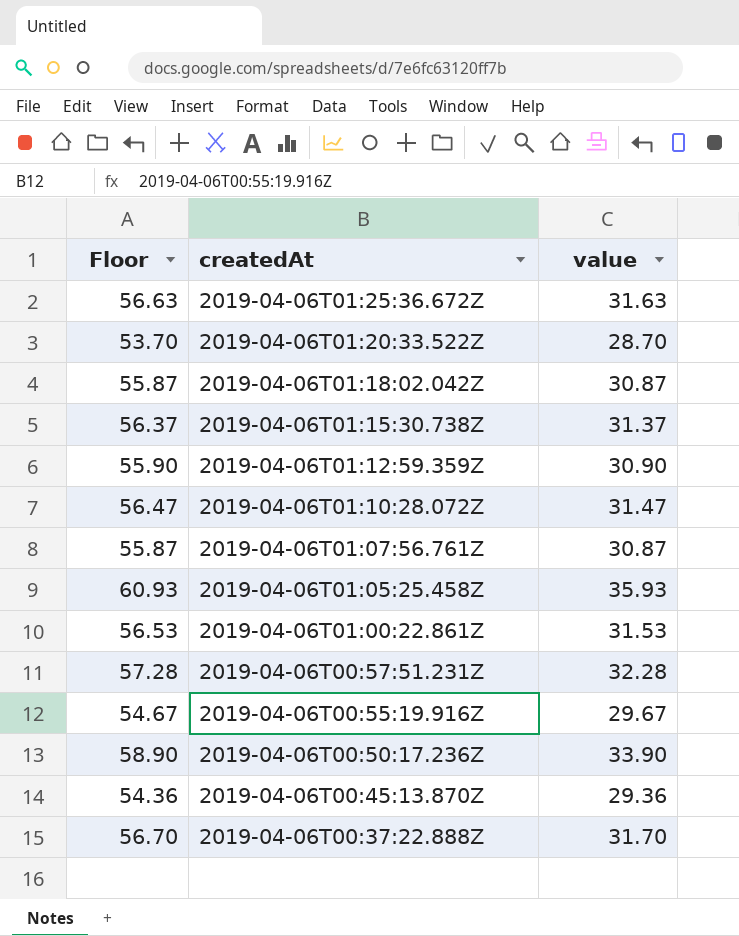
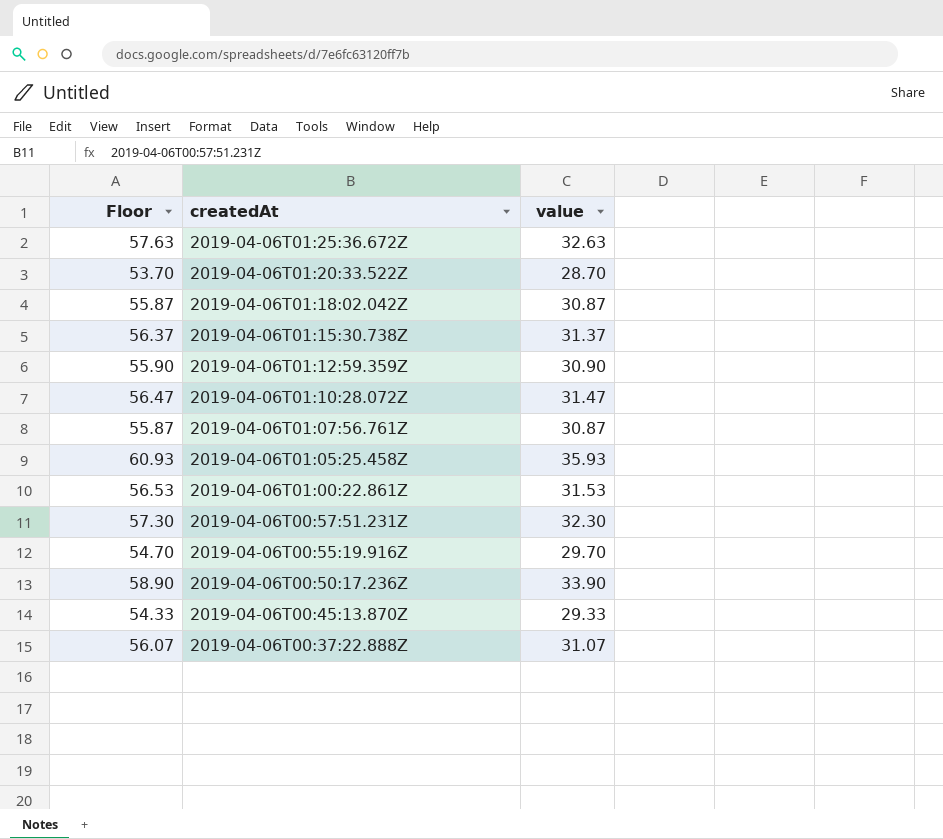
2019-04-06T01:25:36.672Z | Floor: 56.63 -> 57.63
2019-04-06T01:25:36.672Z | value: 31.63 -> 32.63
2019-04-06T00:57:51.231Z | Floor: 57.28 -> 57.30
2019-04-06T00:57:51.231Z | value: 32.28 -> 32.30
2019-04-06T00:55:19.916Z | Floor: 54.67 -> 54.70
2019-04-06T00:55:19.916Z | value: 29.67 -> 29.70
2019-04-06T00:45:13.870Z | Floor: 54.36 -> 54.33
2019-04-06T00:45:13.870Z | value: 29.36 -> 29.33
2019-04-06T00:37:22.888Z | Floor: 56.70 -> 56.07
2019-04-06T00:37:22.888Z | value: 31.70 -> 31.07

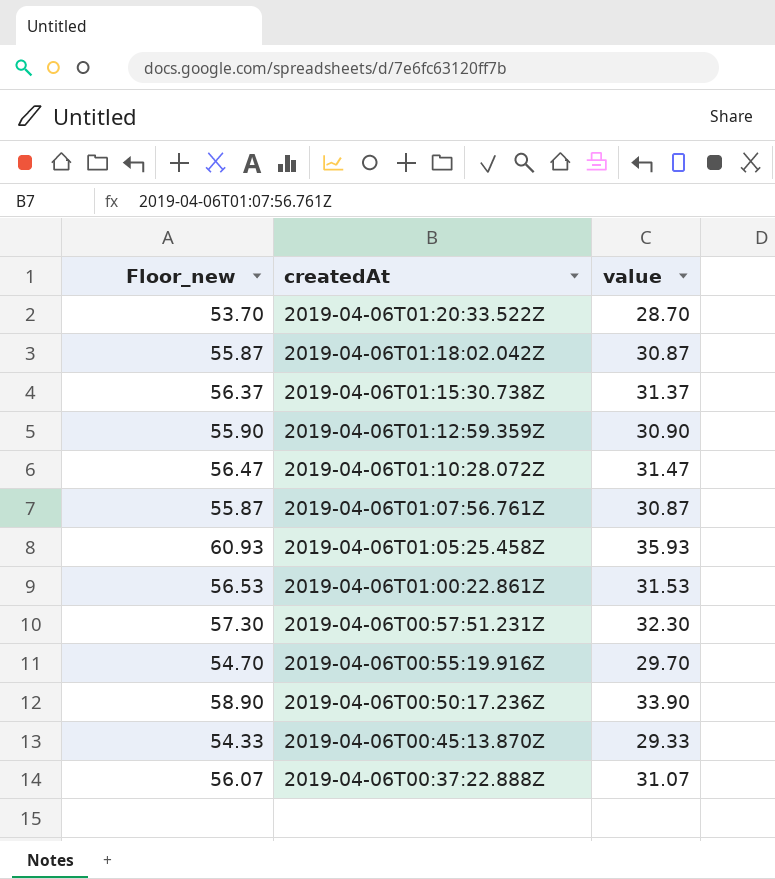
column name: Floor -> Floor_new
row 2019-04-06T01:25:36.672Z: 57.63 | 32.63 -> none

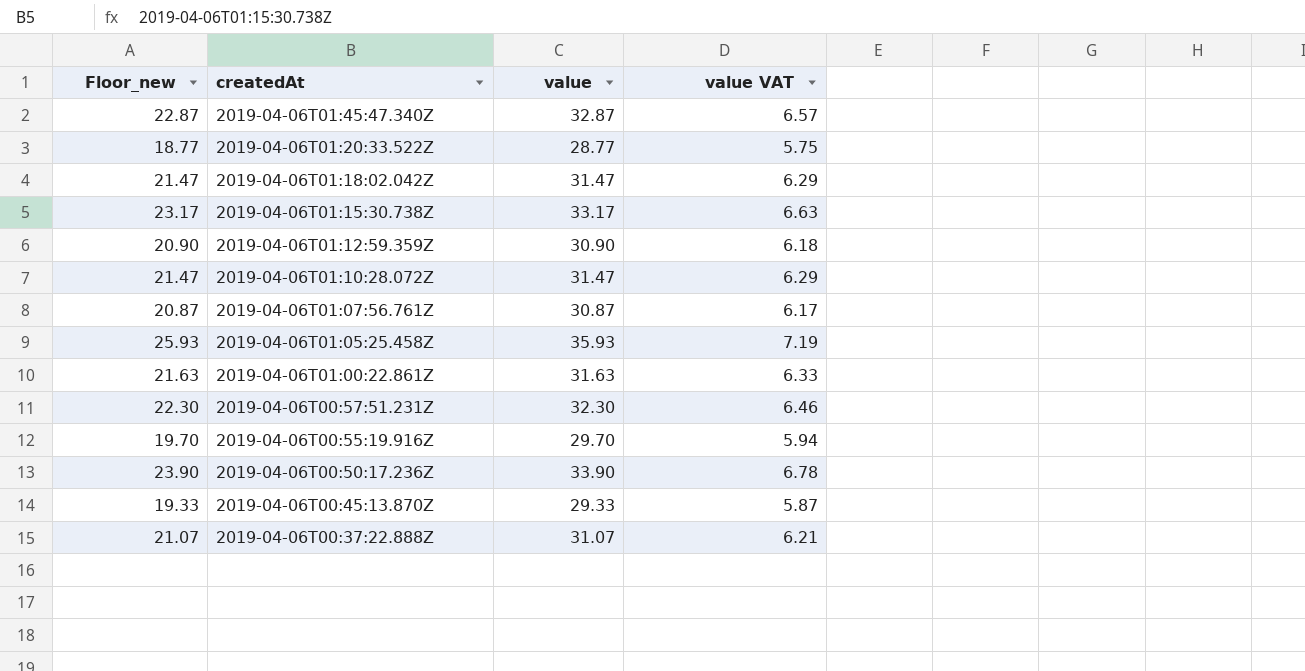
column Floor_new | formula: [value] + 25 -> [value] - 10
column value VAT | formula: none -> [value] * 0.2
row 2019-04-06T01:45:47.340Z: none -> 22.87 | 32.87 | 6.57
2019-04-06T01:20:33.522Z | value: 28.70 -> 28.77
2019-04-06T01:18:02.042Z | value: 30.87 -> 31.47
2019-04-06T01:15:30.738Z | value: 31.37 -> 33.17
2019-04-06T01:00:22.861Z | value: 31.53 -> 31.63

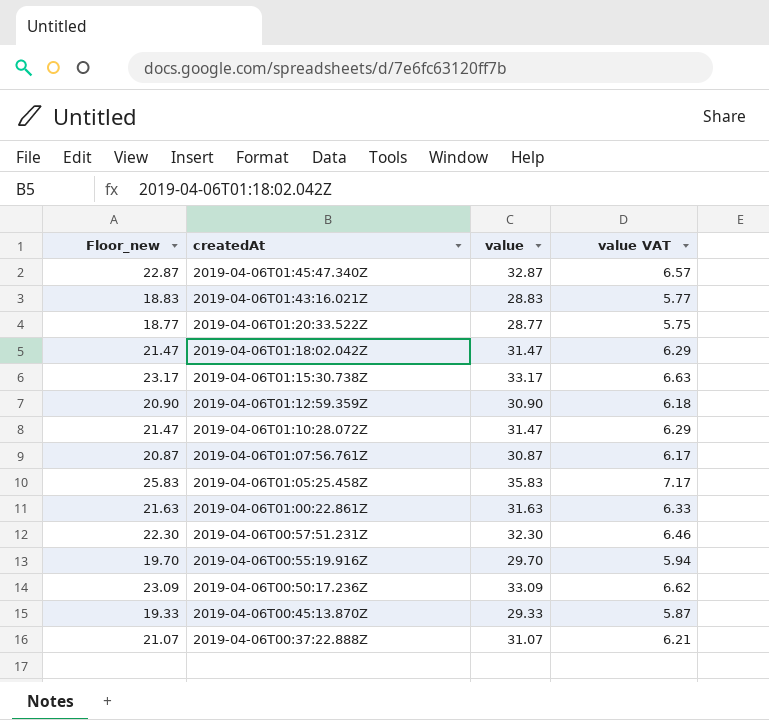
row 2019-04-06T01:43:16.021Z: none -> 18.83 | 28.83 | 5.77
2019-04-06T01:05:25.458Z | Floor_new: 25.93 -> 25.83
2019-04-06T01:05:25.458Z | value: 35.93 -> 35.83
2019-04-06T01:05:25.458Z | value VAT: 7.19 -> 7.17
2019-04-06T00:50:17.236Z | Floor_new: 23.90 -> 23.09
2019-04-06T00:50:17.236Z | value: 33.90 -> 33.09
2019-04-06T00:50:17.236Z | value VAT: 6.78 -> 6.62

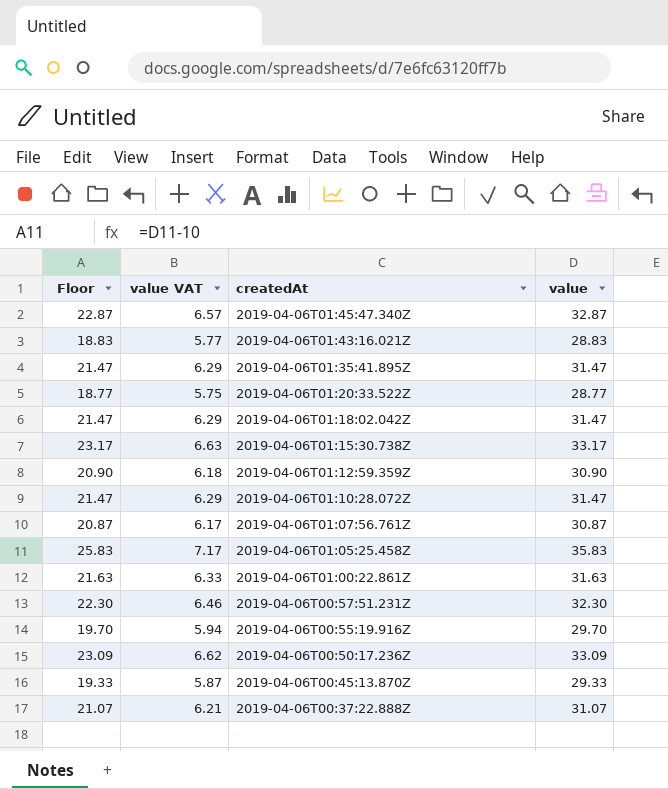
column name: Floor_new -> Floor
column value VAT | position: 4 -> 2
row 2019-04-06T01:35:41.895Z: none -> 21.47 | 6.29 | 31.47

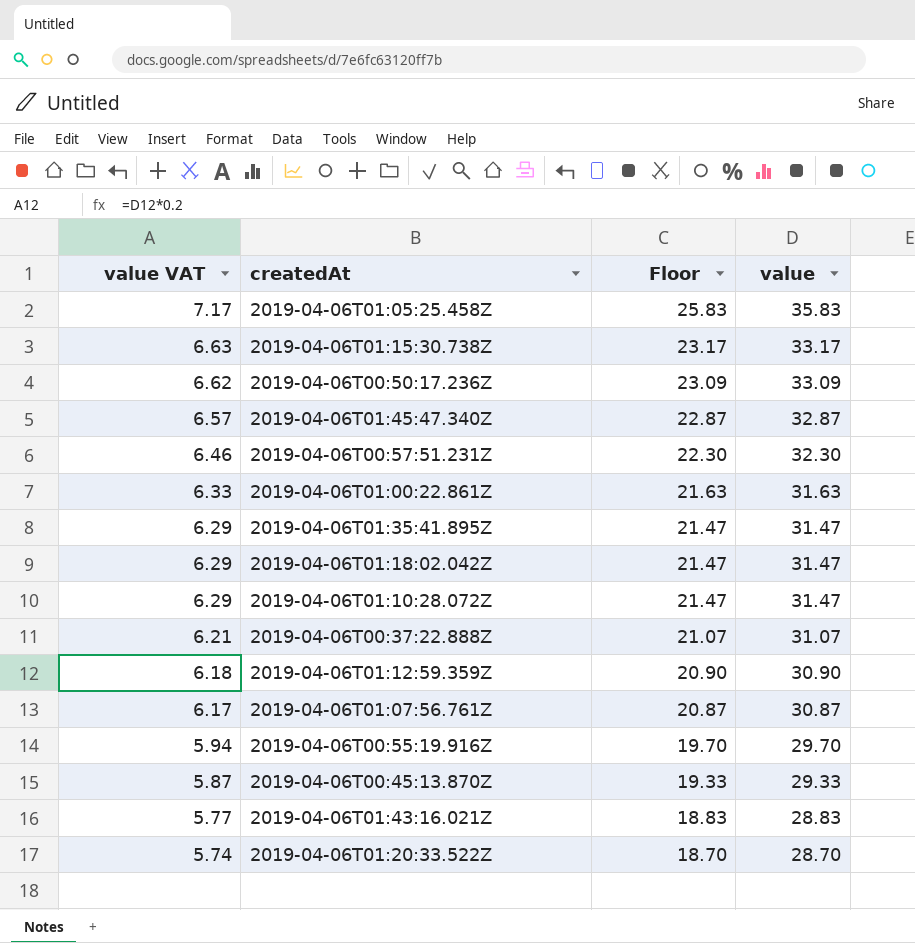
row order: createdAt descending -> value VAT descending
column Floor | position: 1 -> 3
2019-04-06T01:20:33.522Z | value VAT: 5.75 -> 5.74
2019-04-06T01:20:33.522Z | Floor: 18.77 -> 18.70
2019-04-06T01:20:33.522Z | value: 28.77 -> 28.70

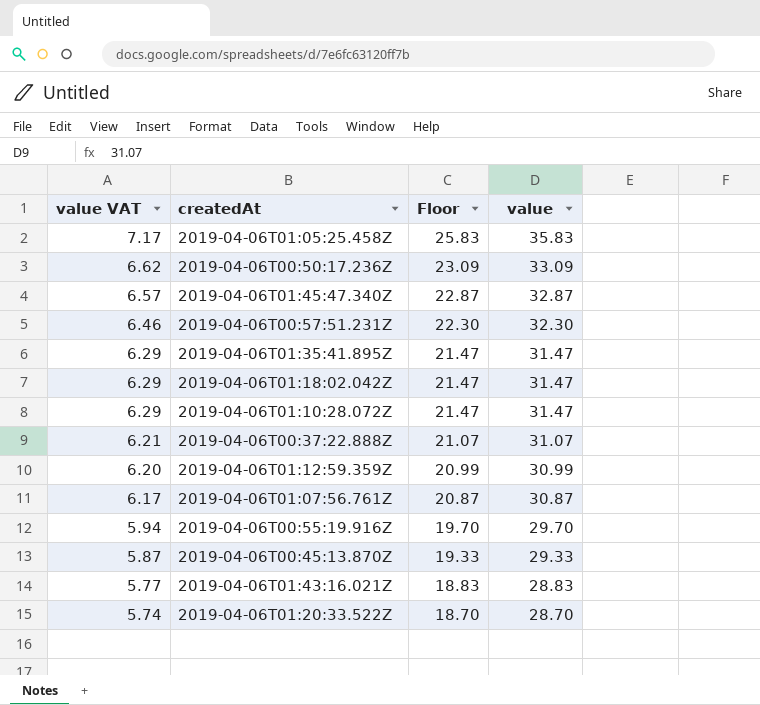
row 2019-04-06T01:15:30.738Z: 6.63 | 23.17 | 33.17 -> none
row 2019-04-06T01:00:22.861Z: 6.33 | 21.63 | 31.63 -> none
2019-04-06T01:12:59.359Z | value VAT: 6.18 -> 6.20
2019-04-06T01:12:59.359Z | Floor: 20.90 -> 20.99
2019-04-06T01:12:59.359Z | value: 30.90 -> 30.99

